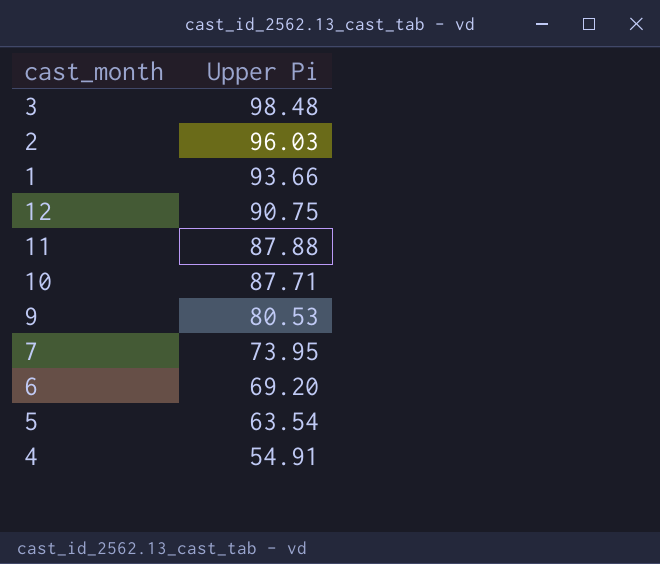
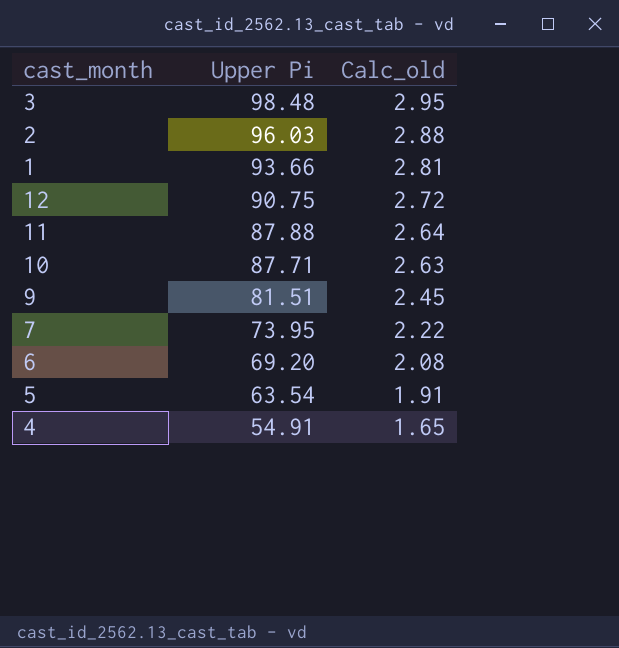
column Calc_old | formula: none -> [Upper Pi] * 0.03
9 | Upper Pi: 80.53 -> 81.51

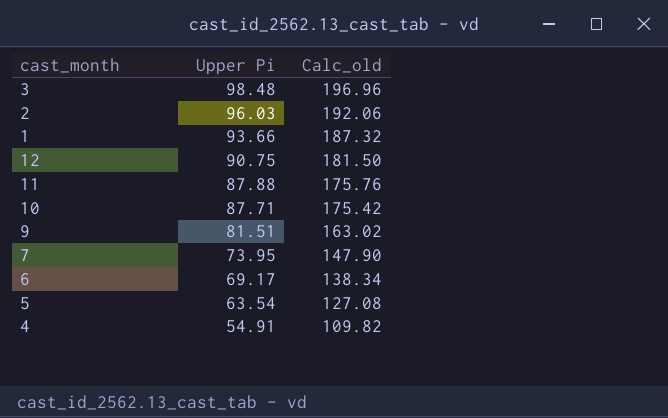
column Calc_old | formula: [Upper Pi] * 0.03 -> [Upper Pi] * 2
6 | Upper Pi: 69.20 -> 69.17

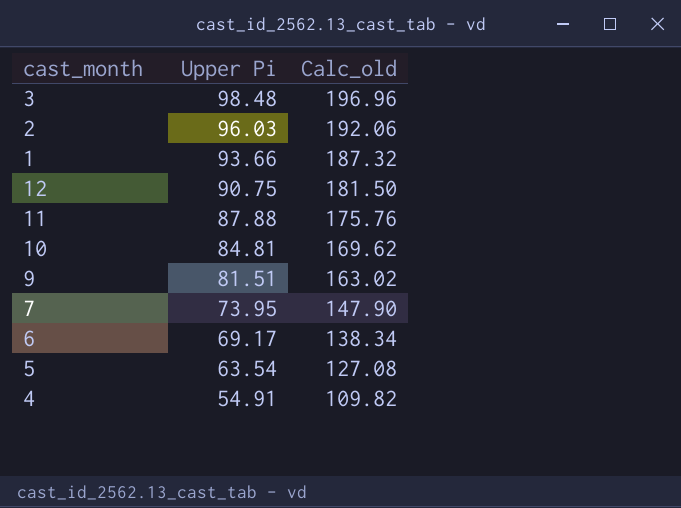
10 | Upper Pi: 87.71 -> 84.81
10 | Calc_old: 175.42 -> 169.62

